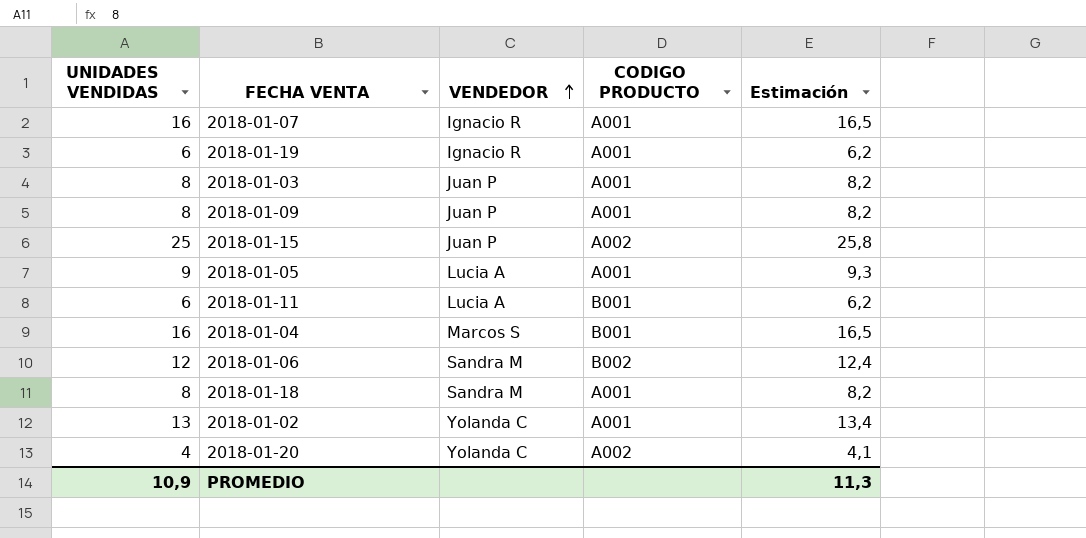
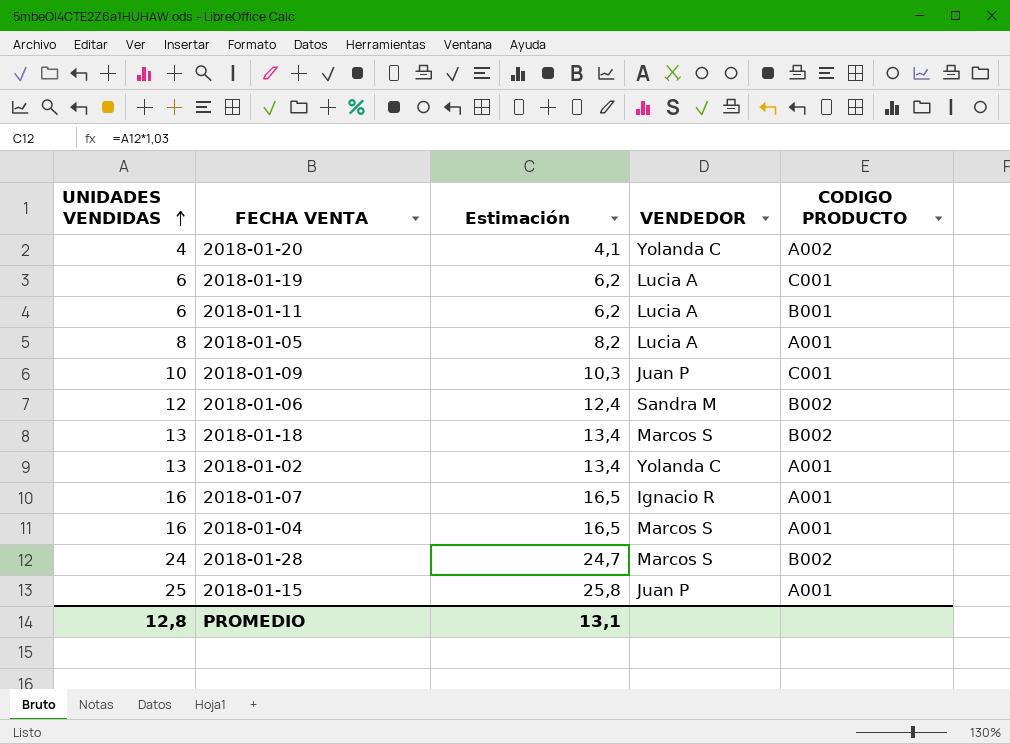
row order: VENDEDOR ascending -> UNIDADES VENDIDAS ascending
column Estimación | position: 5 -> 3
row 2018-01-03: 8 | Juan P | A001 | 8,2 -> none
2018-01-19 | VENDEDOR: Ignacio R -> Lucia A
2018-01-19 | CODIGO PRODUCTO: A001 -> C001
2018-01-05 | UNIDADES VENDIDAS: 9 -> 8
2018-01-05 | Estimación: 9,3 -> 8,2
2018-01-09 | UNIDADES VENDIDAS: 8 -> 10
2018-01-09 | Estimación: 8,2 -> 10,3
2018-01-09 | CODIGO PRODUCTO: A001 -> C001
2018-01-18 | UNIDADES VENDIDAS: 8 -> 13
2018-01-18 | Estimación: 8,2 -> 13,4
2018-01-18 | VENDEDOR: Sandra M -> Marcos S
2018-01-18 | CODIGO PRODUCTO: A001 -> B002
2018-01-04 | CODIGO PRODUCTO: B001 -> A001
row 2018-01-28: none -> 24 | 24,7 | Marcos S | B002
2018-01-15 | CODIGO PRODUCTO: A002 -> A001
PROMEDIO | UNIDADES VENDIDAS: 10,9 -> 12,8
PROMEDIO | Estimación: 11,3 -> 13,1

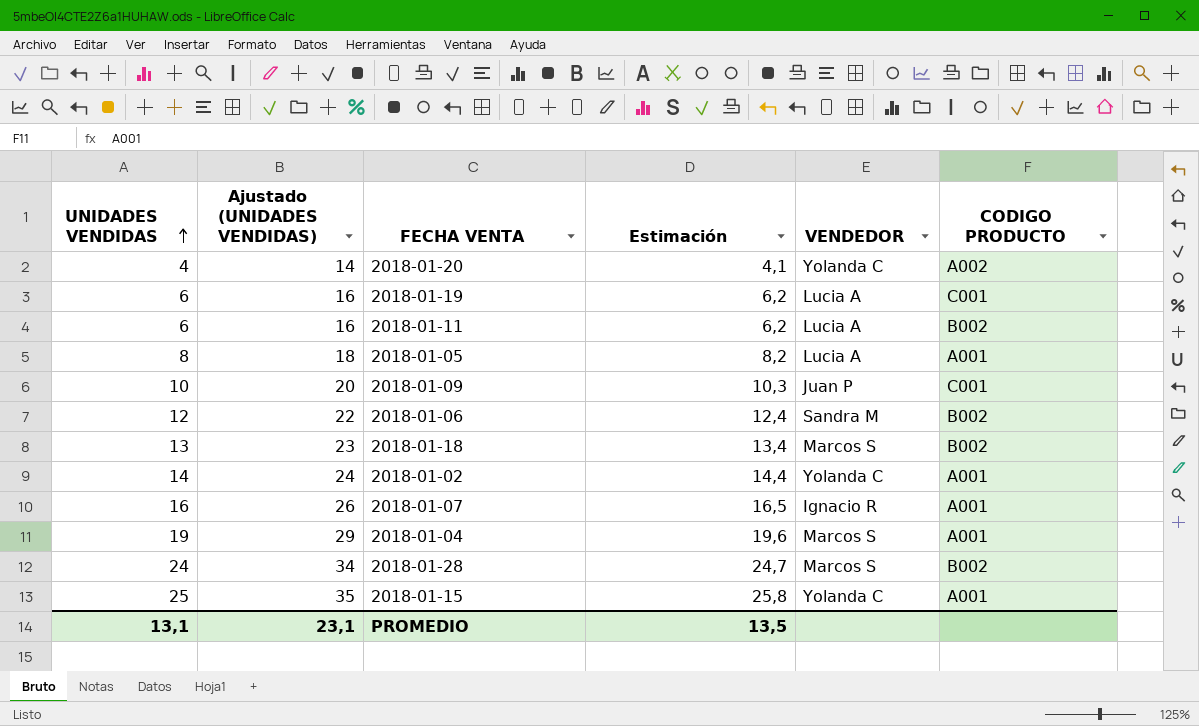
column Ajustado (UNIDADES VENDIDAS) | formula: none -> [UNIDADES VENDIDAS] + 10
2018-01-11 | CODIGO PRODUCTO: B001 -> B002
2018-01-02 | UNIDADES VENDIDAS: 13 -> 14
2018-01-02 | Estimación: 13,4 -> 14,4
2018-01-04 | UNIDADES VENDIDAS: 16 -> 19
2018-01-04 | Estimación: 16,5 -> 19,6
2018-01-15 | VENDEDOR: Juan P -> Yolanda C
PROMEDIO | UNIDADES VENDIDAS: 12,8 -> 13,1
PROMEDIO | Estimación: 13,1 -> 13,5

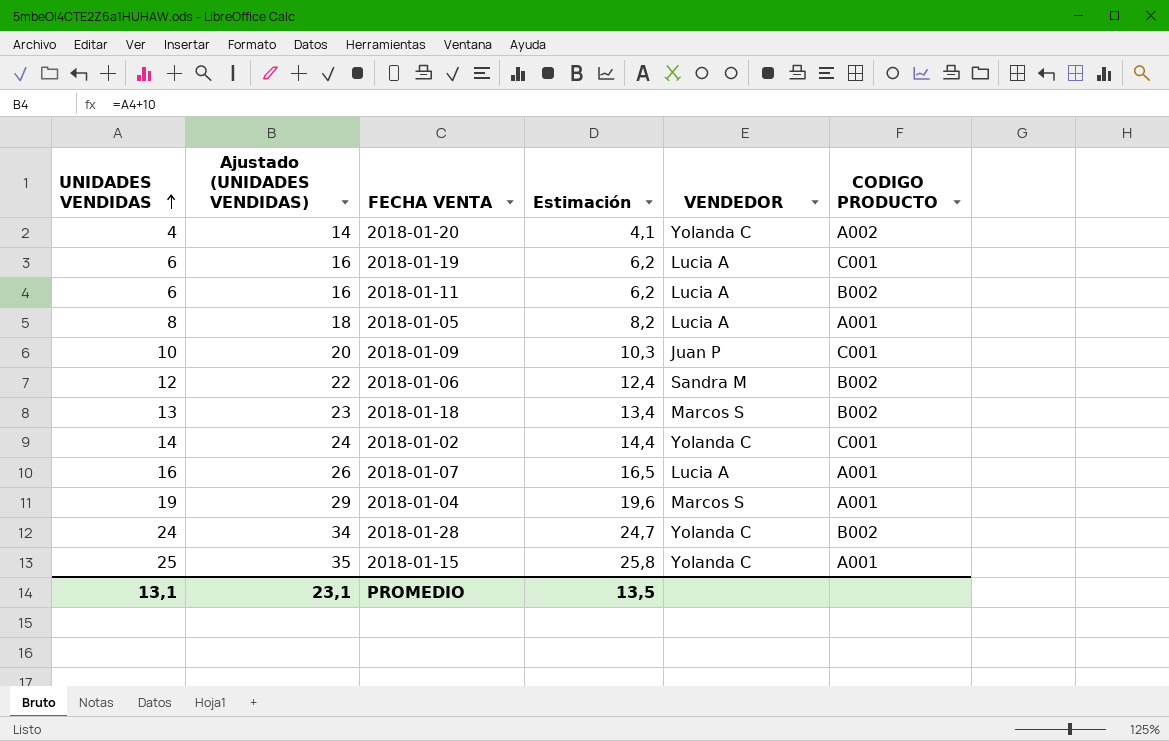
2018-01-02 | CODIGO PRODUCTO: A001 -> C001
2018-01-07 | VENDEDOR: Ignacio R -> Lucia A
2018-01-28 | VENDEDOR: Marcos S -> Yolanda C

